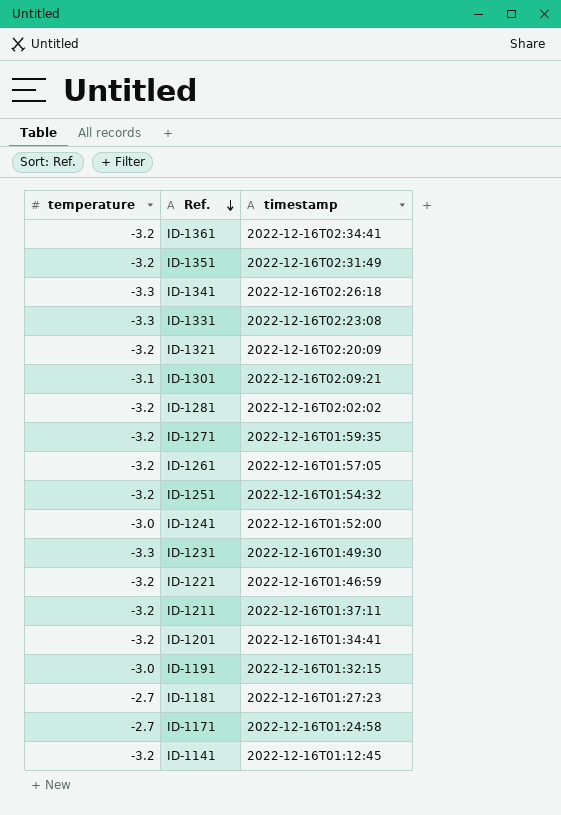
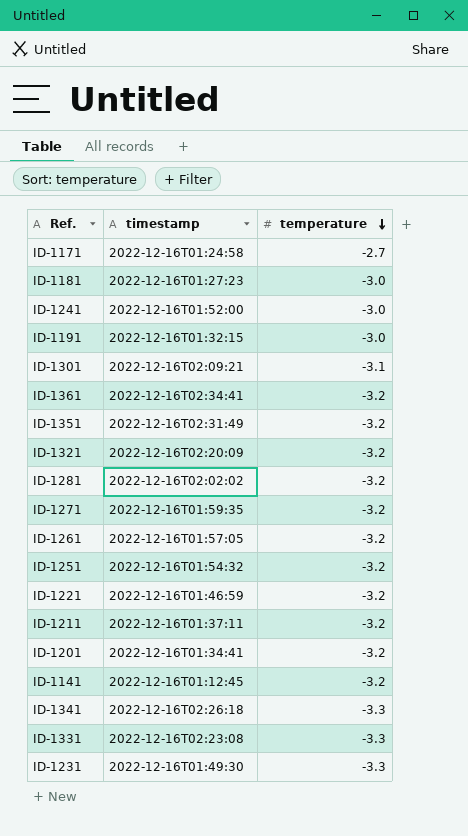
row order: Ref. descending -> temperature descending
column temperature | position: 1 -> 3
ID-1181 | temperature: -2.7 -> -3.0

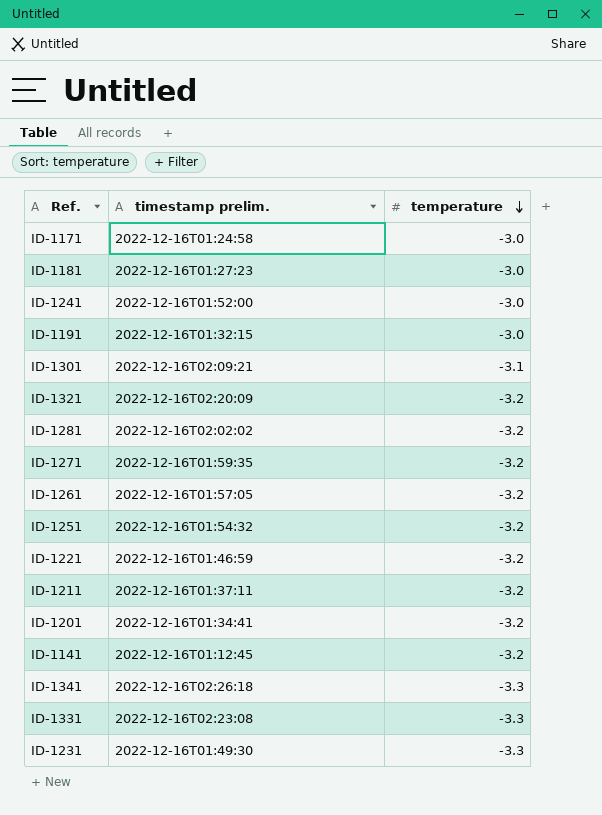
column name: timestamp -> timestamp prelim.
row ID-1361: 2022-12-16T02:34:41 | -3.2 -> none
row ID-1351: 2022-12-16T02:31:49 | -3.2 -> none
ID-1171 | temperature: -2.7 -> -3.0

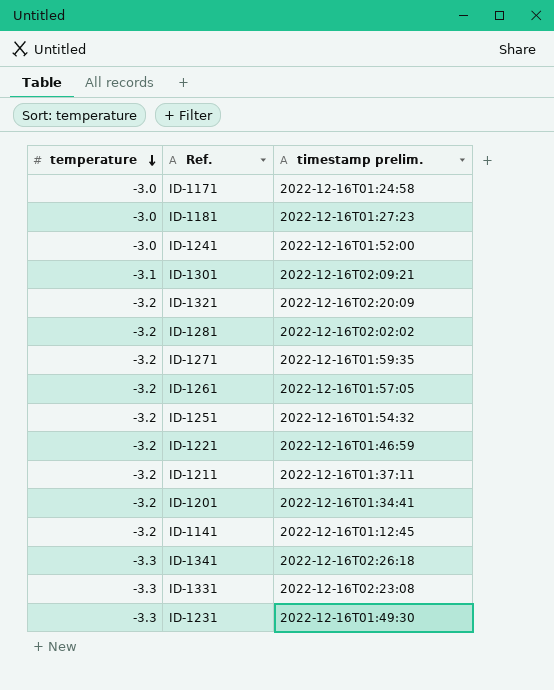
column temperature | position: 3 -> 1
row ID-1191: 2022-12-16T01:32:15 | -3.0 -> none

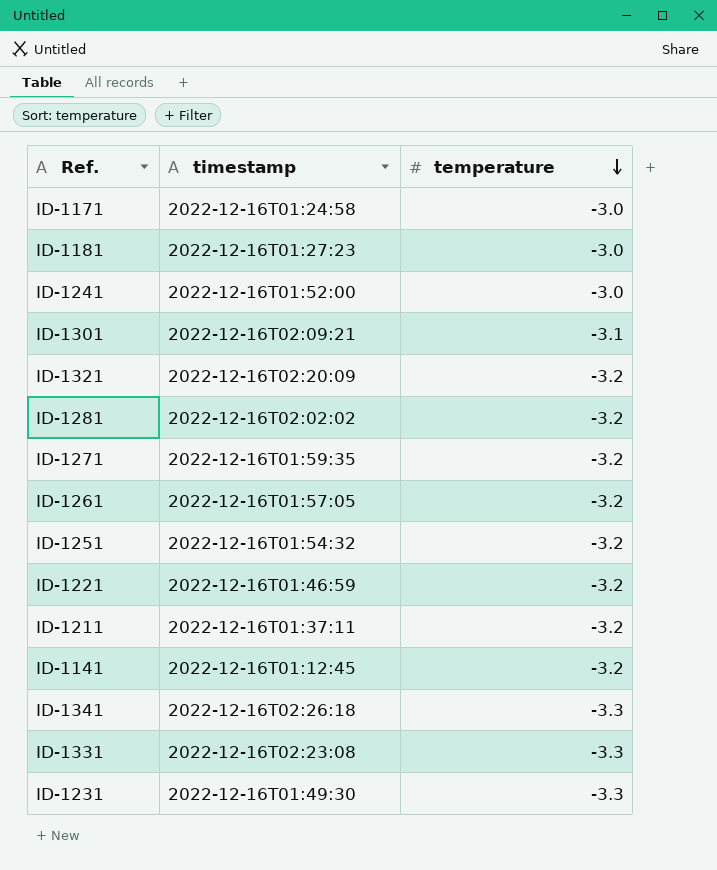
column name: timestamp prelim. -> timestamp
column temperature | position: 1 -> 3
row ID-1201: -3.2 | 2022-12-16T01:34:41 -> none

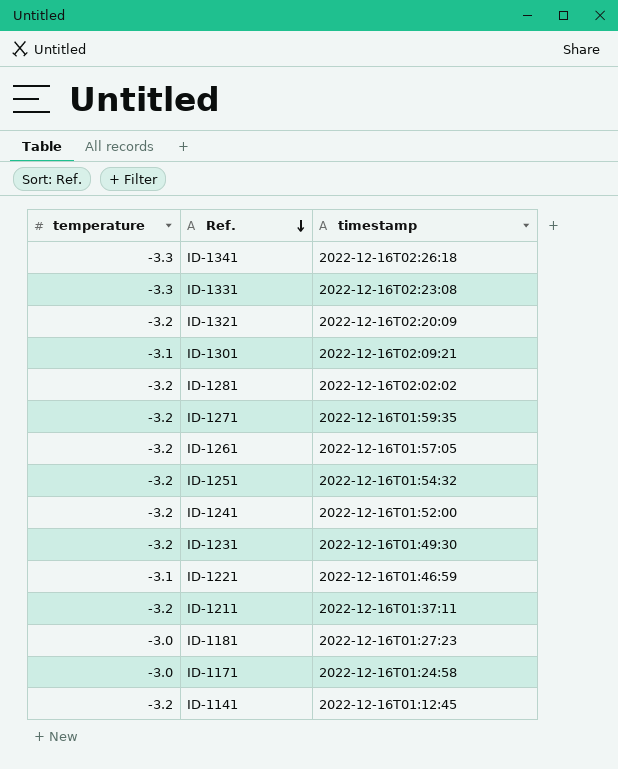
row order: temperature descending -> Ref. descending
column temperature | position: 3 -> 1
ID-1241 | temperature: -3.0 -> -3.2
ID-1231 | temperature: -3.3 -> -3.2
ID-1221 | temperature: -3.2 -> -3.1

